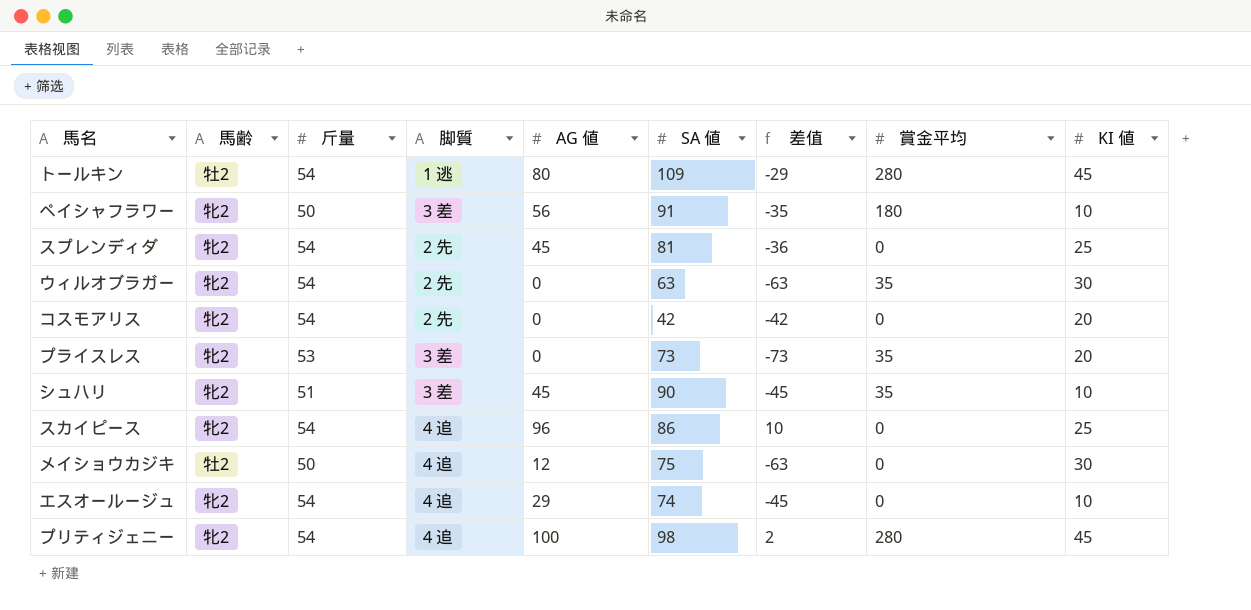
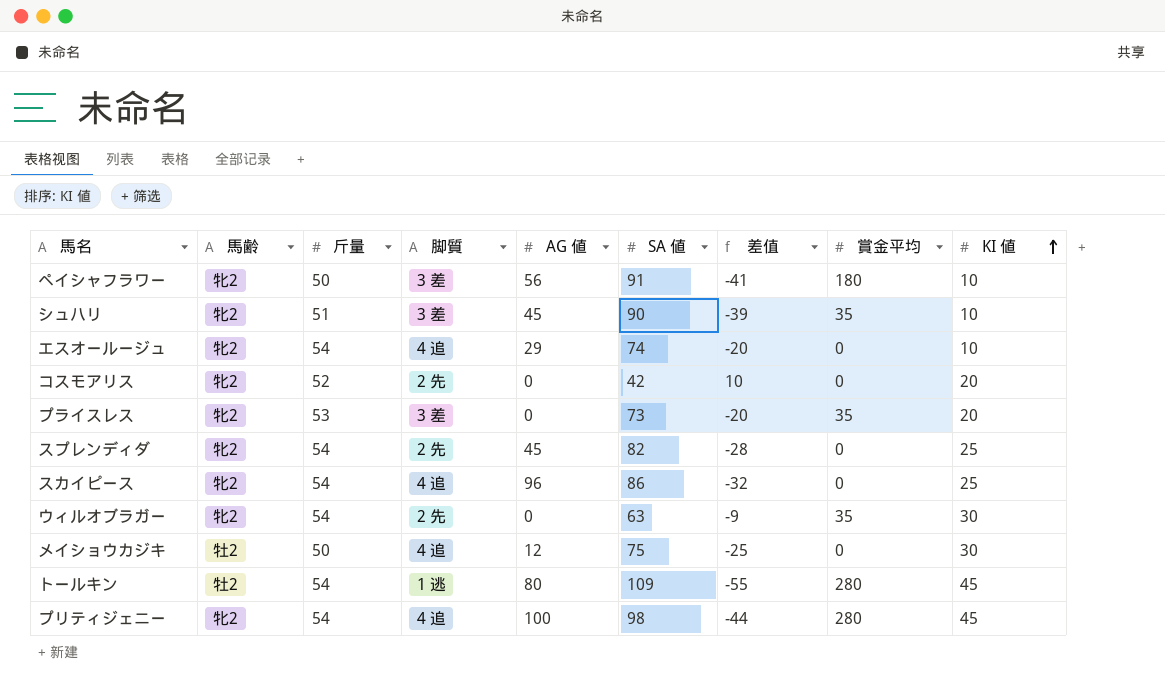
row order: none -> KI 値 ascending
column 差值 | formula: [AG 値] - [SA 値] -> [斤量] - [SA 値]
コスモアリス | 斤量: 54 -> 52
スプレンディダ | SA 値: 81 -> 82

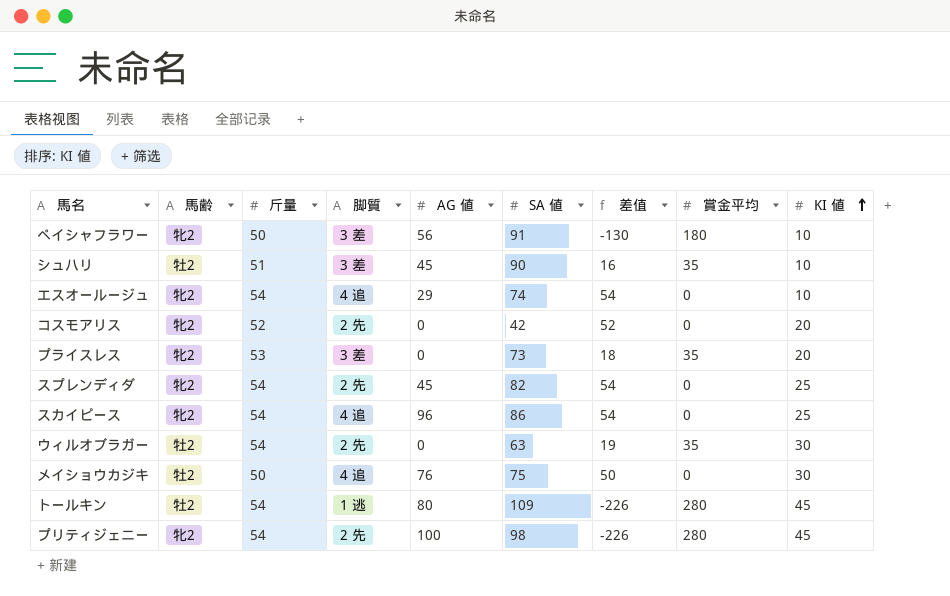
column 差值 | formula: [斤量] - [SA 値] -> [斤量] - [賞金平均]
シュハリ | 馬齢: 牝2 -> 牡2
ウィルオブラガー | 馬齢: 牝2 -> 牡2
メイショウカジキ | AG 値: 12 -> 76
プリティジェニー | 脚質: 4 追 -> 2 先

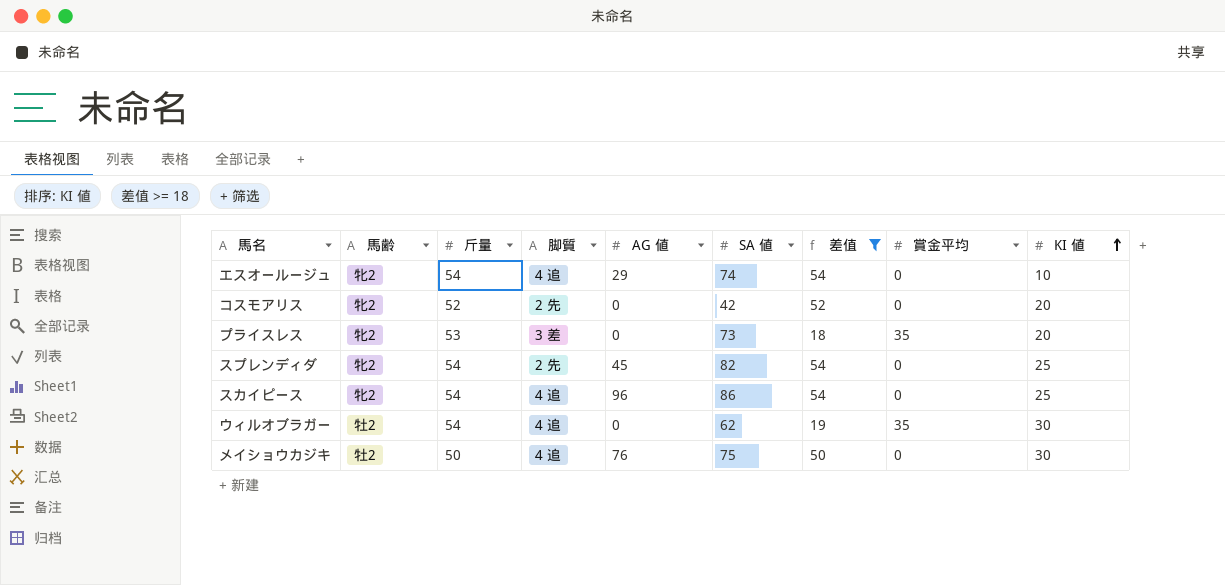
filter: none -> 差值 >= 18
ウィルオブラガー | 脚質: 2 先 -> 4 追
ウィルオブラガー | SA 値: 63 -> 62

